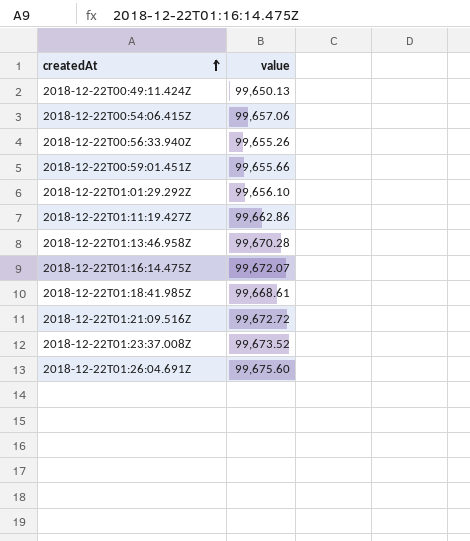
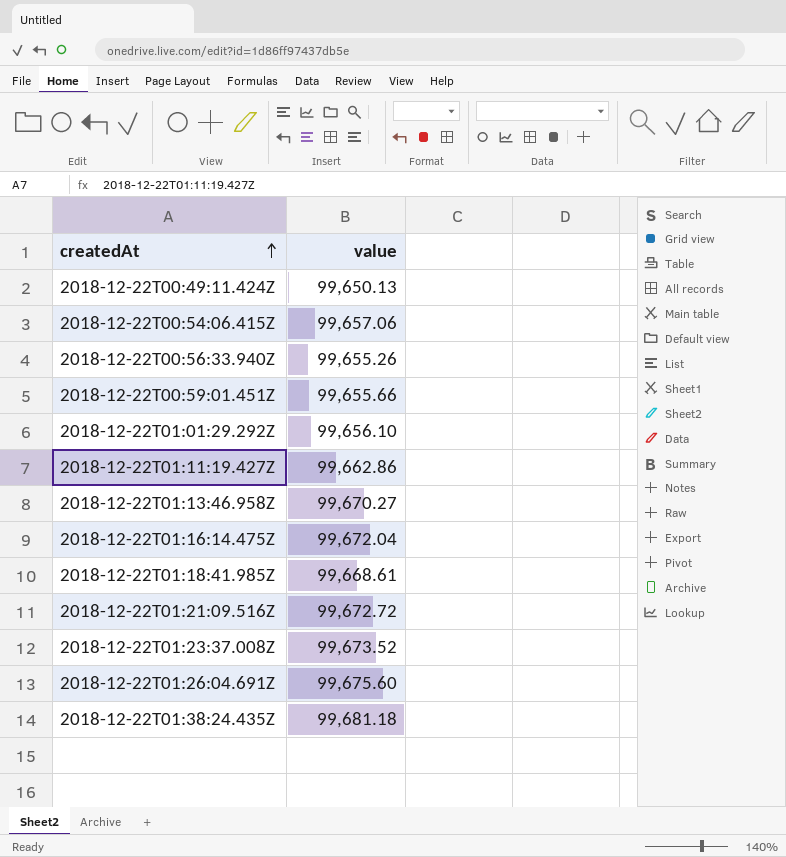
2018-12-22T01:13:46.958Z | value: 99,670.28 -> 99,670.27
2018-12-22T01:16:14.475Z | value: 99,672.07 -> 99,672.04
row 2018-12-22T01:38:24.435Z: none -> 99,681.18

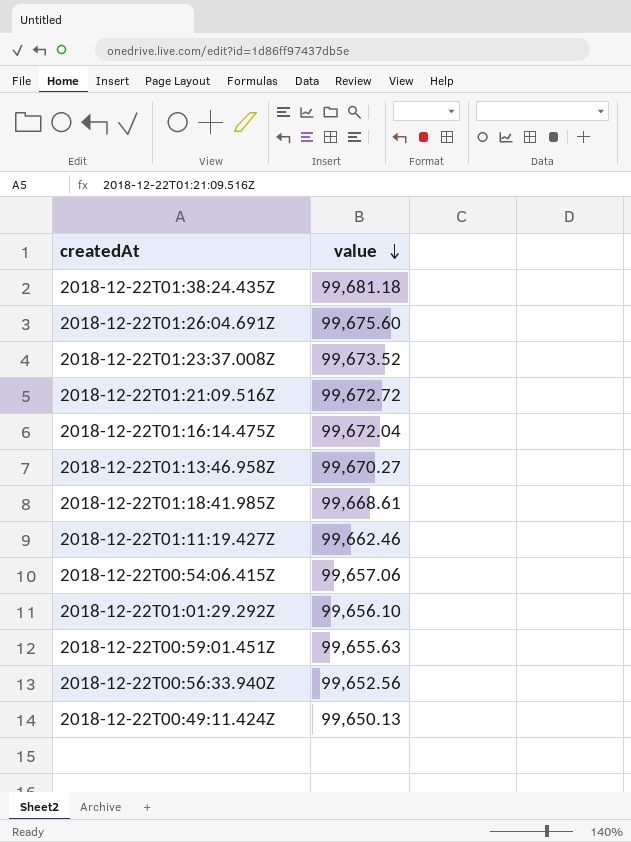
row order: createdAt ascending -> value descending
2018-12-22T01:11:19.427Z | value: 99,662.86 -> 99,662.46
2018-12-22T00:59:01.451Z | value: 99,655.66 -> 99,655.63
2018-12-22T00:56:33.940Z | value: 99,655.26 -> 99,652.56

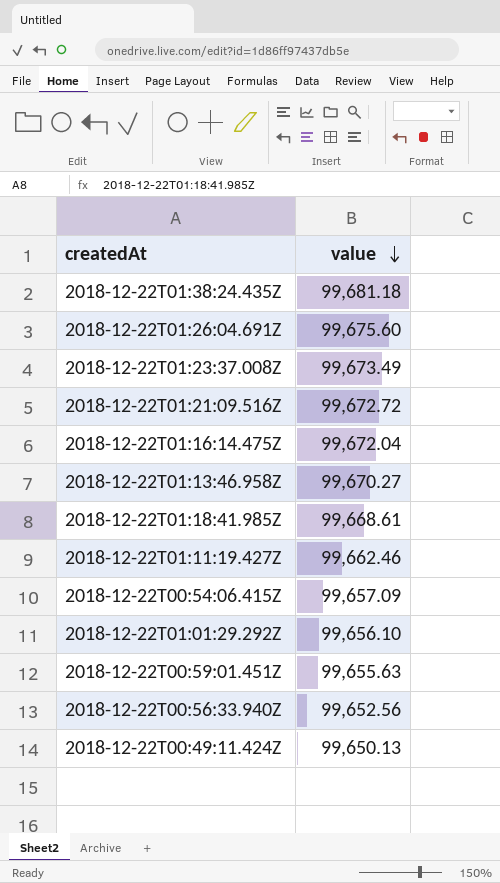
2018-12-22T01:23:37.008Z | value: 99,673.52 -> 99,673.49
2018-12-22T00:54:06.415Z | value: 99,657.06 -> 99,657.09

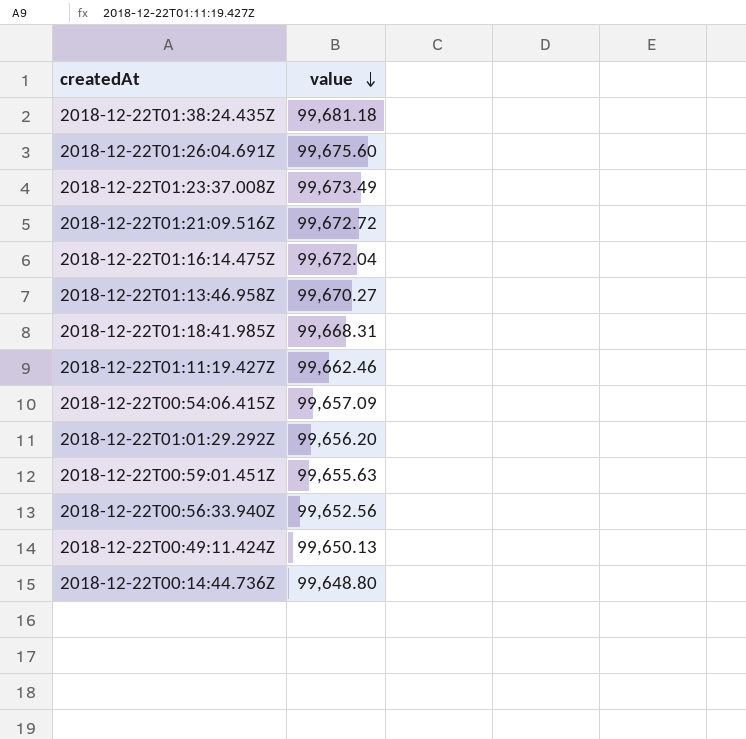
2018-12-22T01:18:41.985Z | value: 99,668.61 -> 99,668.31
2018-12-22T01:01:29.292Z | value: 99,656.10 -> 99,656.20
row 2018-12-22T00:14:44.736Z: none -> 99,648.80

